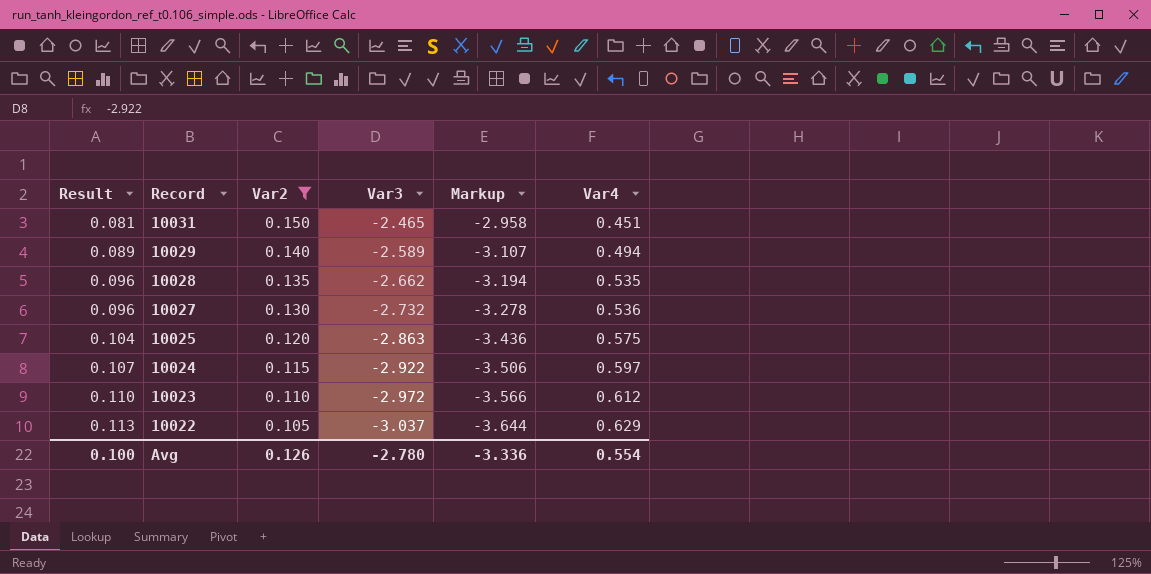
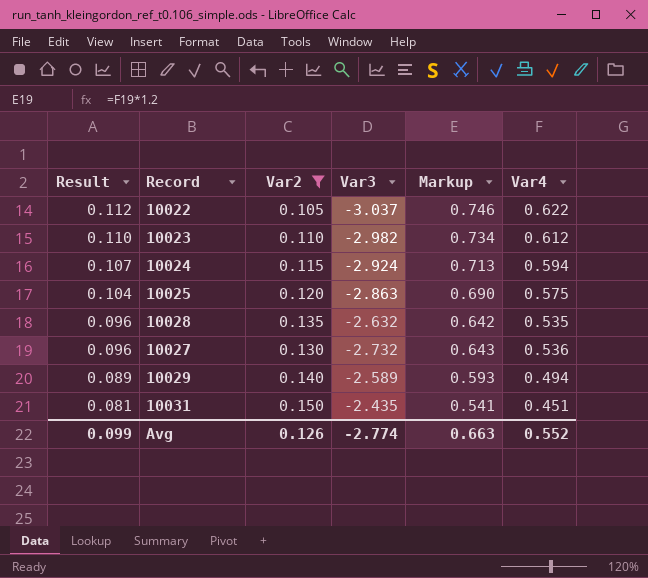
row order: Result ascending -> Result descending
column Markup | formula: [Var3] * 1.2 -> [Var4] * 1.2
10022 | Result: 0.113 -> 0.112
10022 | Var4: 0.629 -> 0.622
10023 | Var3: -2.972 -> -2.982
10024 | Var3: -2.922 -> -2.924
10024 | Var4: 0.597 -> 0.594
10028 | Var3: -2.662 -> -2.632
10031 | Var3: -2.465 -> -2.435
Avg | Result: 0.100 -> 0.099
Avg | Var3: -2.780 -> -2.774
Avg | Markup: -3.336 -> 0.663
Avg | Var4: 0.554 -> 0.552

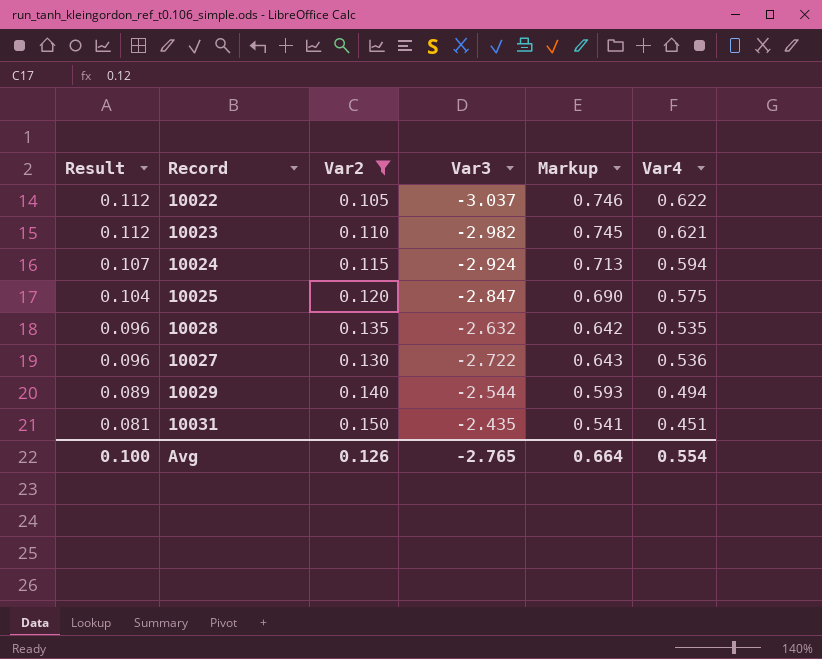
10023 | Result: 0.110 -> 0.112
10023 | Markup: 0.734 -> 0.745
10023 | Var4: 0.612 -> 0.621
10025 | Var3: -2.863 -> -2.847
10027 | Var3: -2.732 -> -2.722
10029 | Var3: -2.589 -> -2.544
Avg | Result: 0.099 -> 0.100
Avg | Var3: -2.774 -> -2.765
Avg | Markup: 0.663 -> 0.664
Avg | Var4: 0.552 -> 0.554

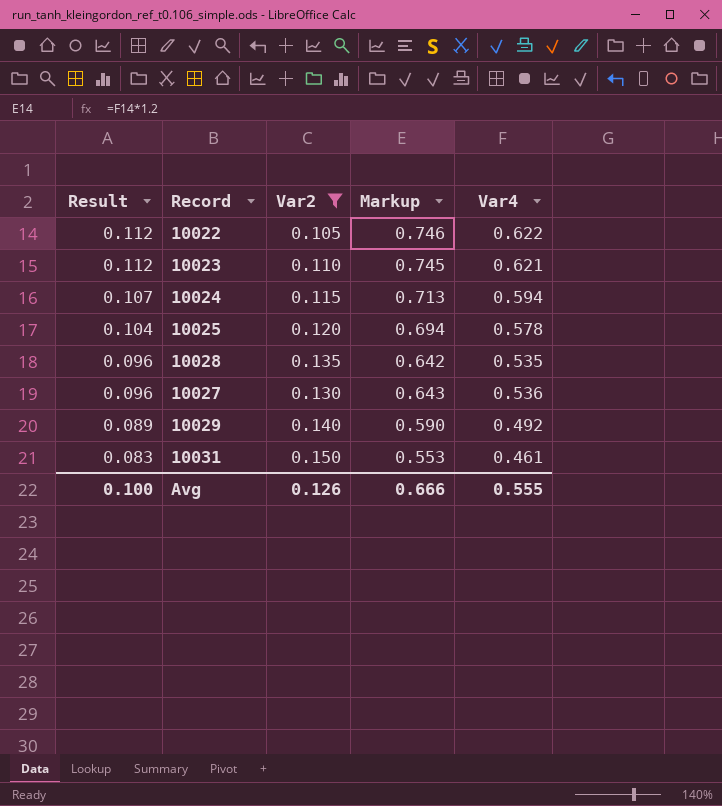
column Var3 | position: 4 -> none
10025 | Markup: 0.690 -> 0.694
10025 | Var4: 0.575 -> 0.578
10029 | Markup: 0.593 -> 0.590
10029 | Var4: 0.494 -> 0.492
10031 | Result: 0.081 -> 0.083
10031 | Markup: 0.541 -> 0.553
10031 | Var4: 0.451 -> 0.461
Avg | Markup: 0.664 -> 0.666
Avg | Var4: 0.554 -> 0.555

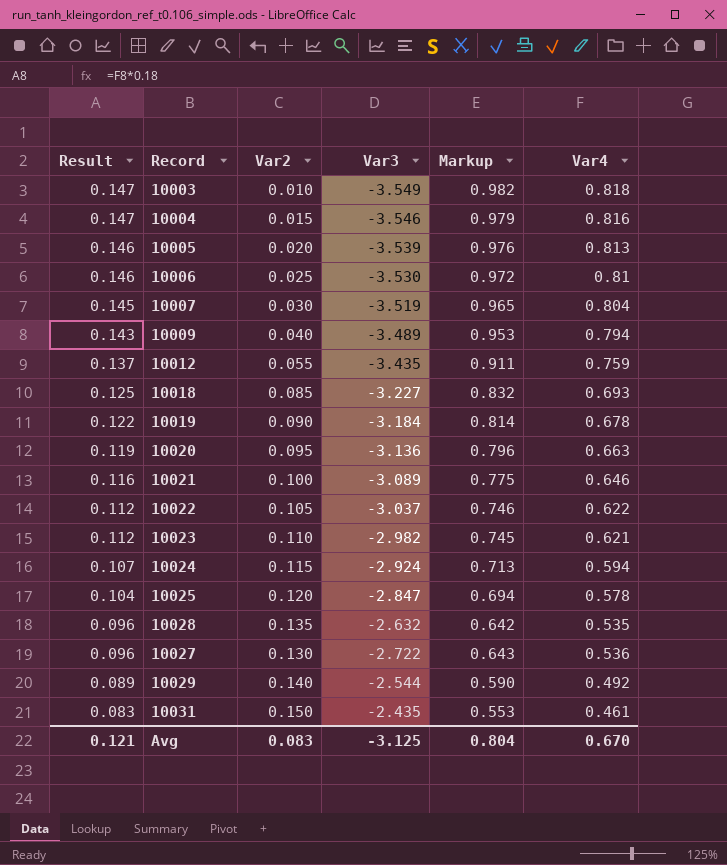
filter: Var2 >= 0.105 -> none
column Var3 | position: none -> 4
Avg | Result: 0.100 -> 0.121
Avg | Var2: 0.126 -> 0.083
Avg | Markup: 0.666 -> 0.804
Avg | Var4: 0.555 -> 0.670

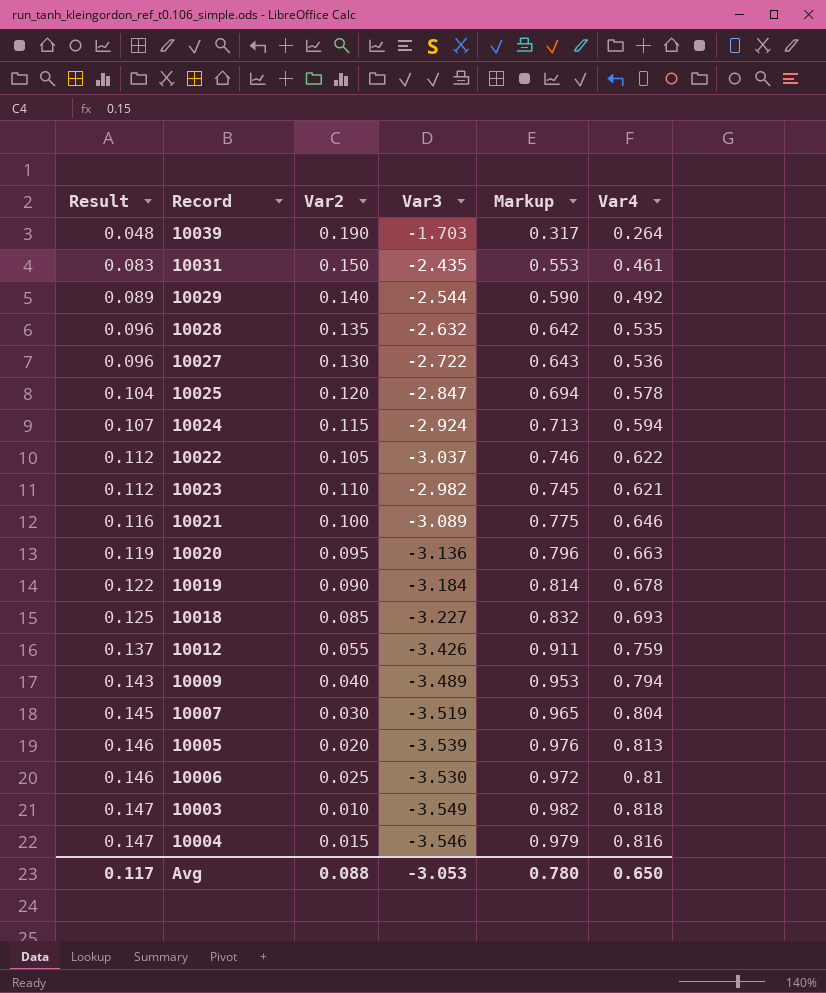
row order: Result descending -> Result ascending
row 10039: none -> 0.048 | 0.190 | -1.703 | 0.317 | 0.264
10012 | Var3: -3.435 -> -3.426
Avg | Result: 0.121 -> 0.117
Avg | Var2: 0.083 -> 0.088
Avg | Var3: -3.125 -> -3.053
Avg | Markup: 0.804 -> 0.780
Avg | Var4: 0.670 -> 0.650

